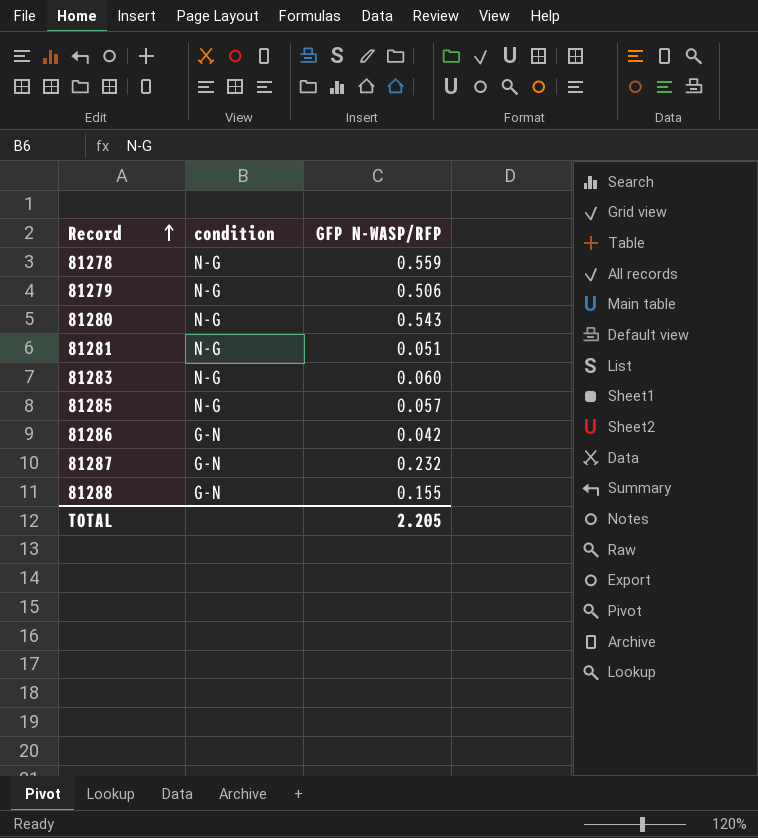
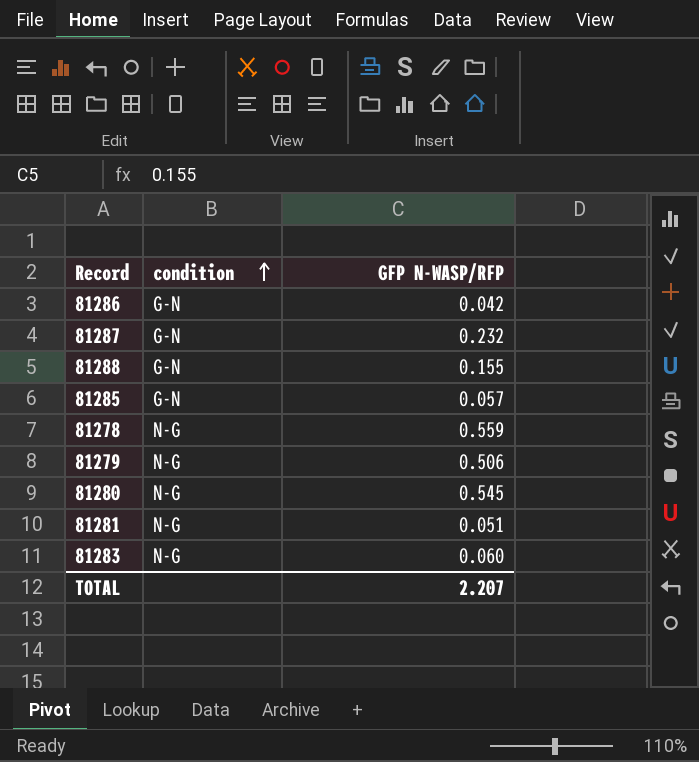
row order: Record ascending -> condition ascending
81285 | condition: N-G -> G-N
81280 | GFP N-WASP/RFP: 0.543 -> 0.545
TOTAL | GFP N-WASP/RFP: 2.205 -> 2.207

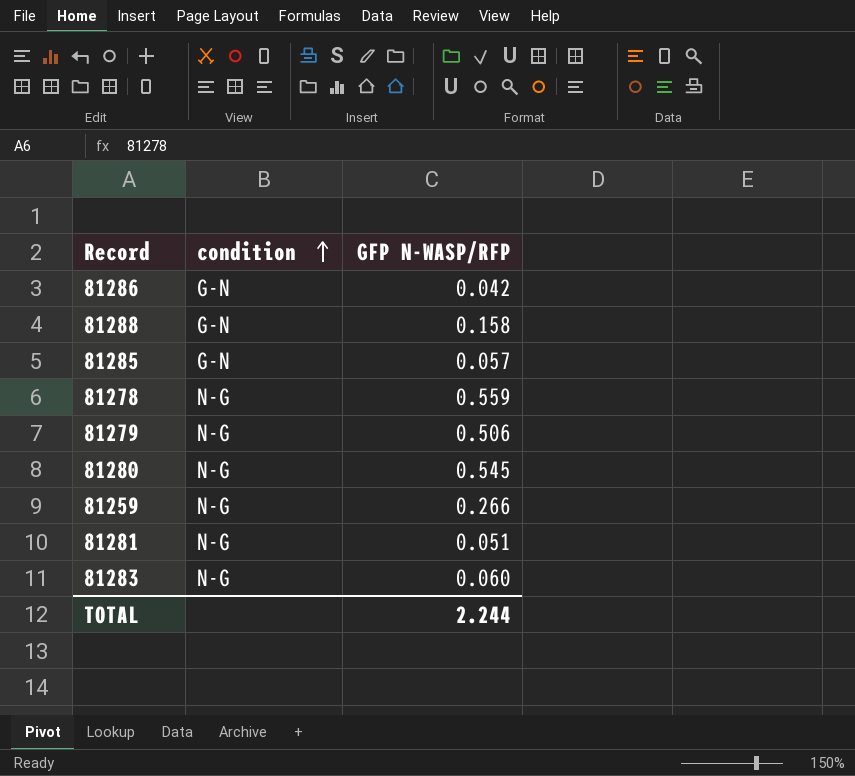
row 81287: G-N | 0.232 -> none
81288 | GFP N-WASP/RFP: 0.155 -> 0.158
row 81259: none -> N-G | 0.266
TOTAL | GFP N-WASP/RFP: 2.207 -> 2.244

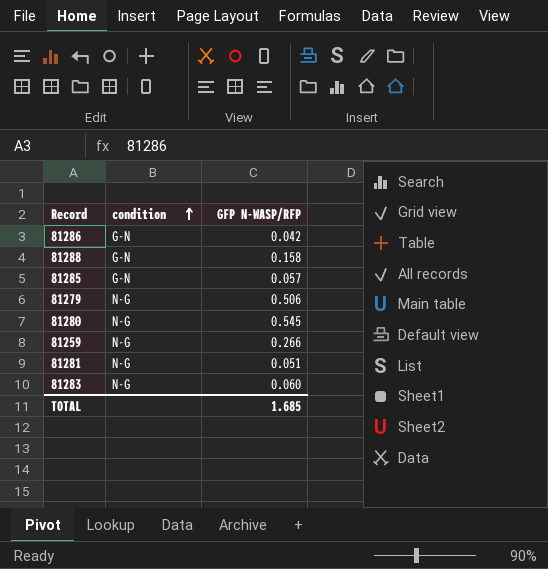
row 81278: N-G | 0.559 -> none
TOTAL | GFP N-WASP/RFP: 2.244 -> 1.685

